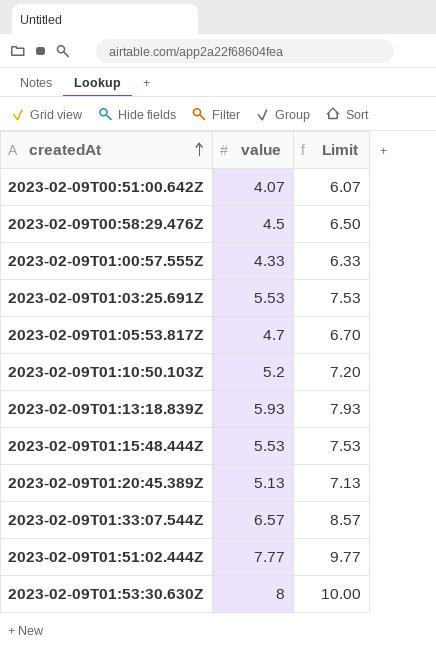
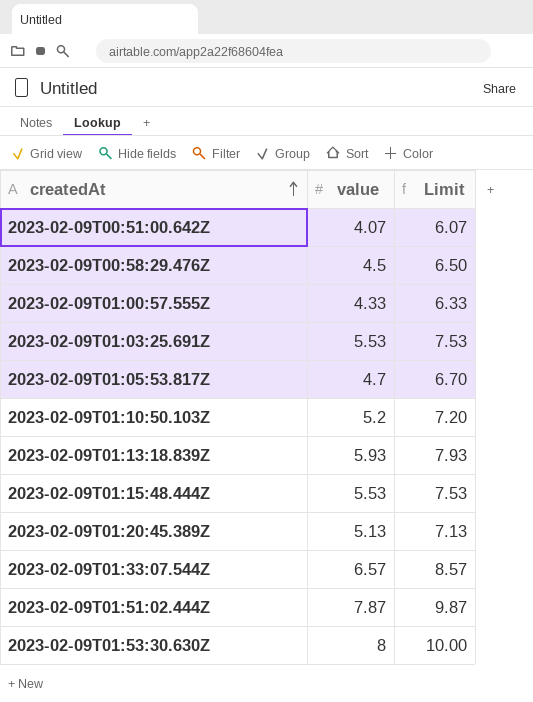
2023-02-09T01:51:02.444Z | value: 7.77 -> 7.87
2023-02-09T01:51:02.444Z | Limit: 9.77 -> 9.87

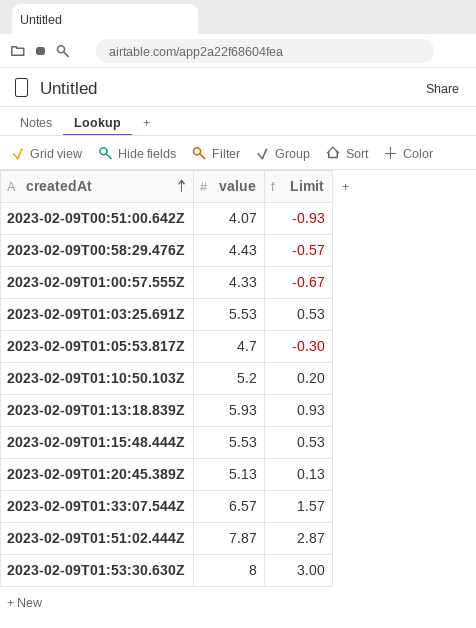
column Limit | formula: [value] + 2 -> [value] - 5
2023-02-09T00:58:29.476Z | value: 4.5 -> 4.43

